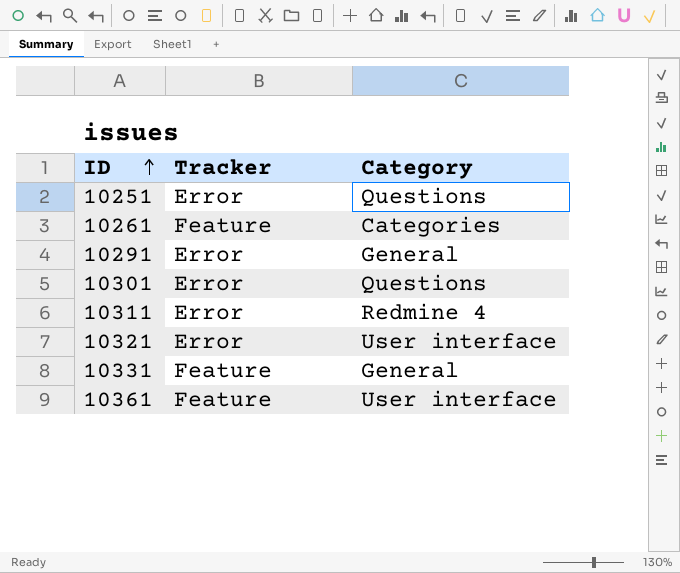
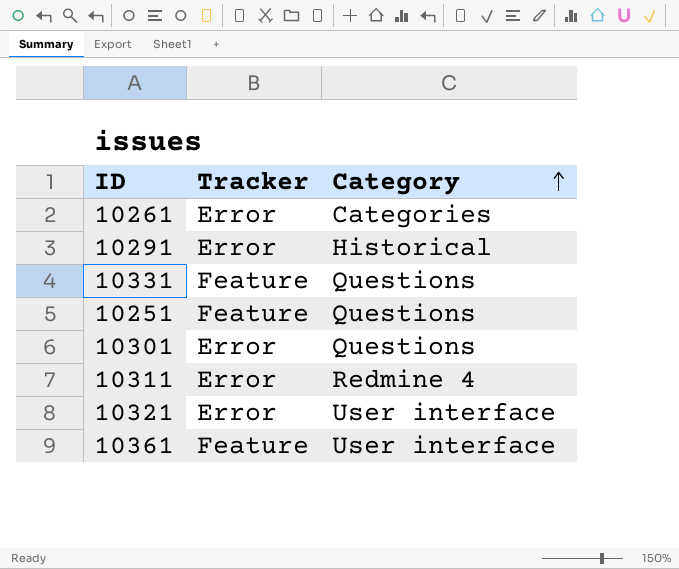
row order: ID ascending -> Category ascending
10261 | Tracker: Feature -> Error
10291 | Category: General -> Historical
10331 | Category: General -> Questions
10251 | Tracker: Error -> Feature

